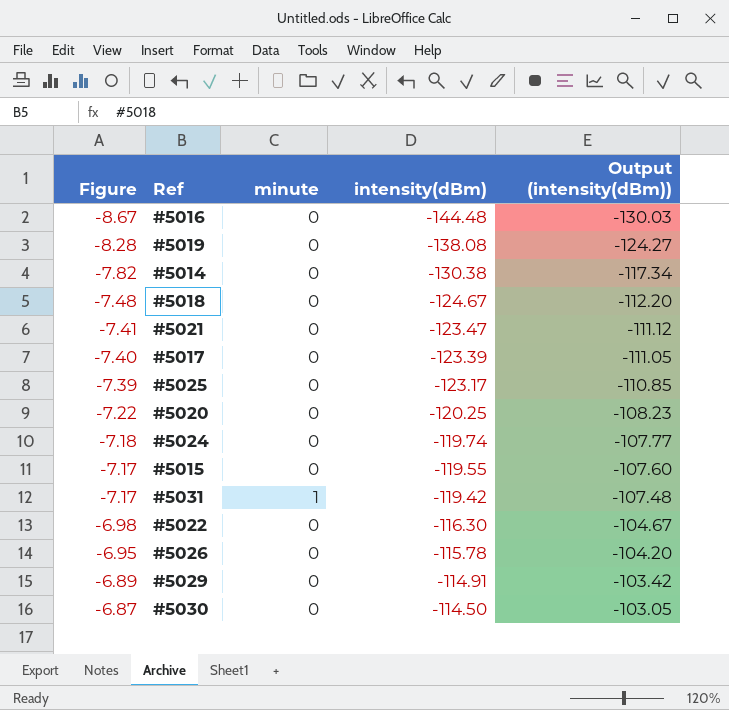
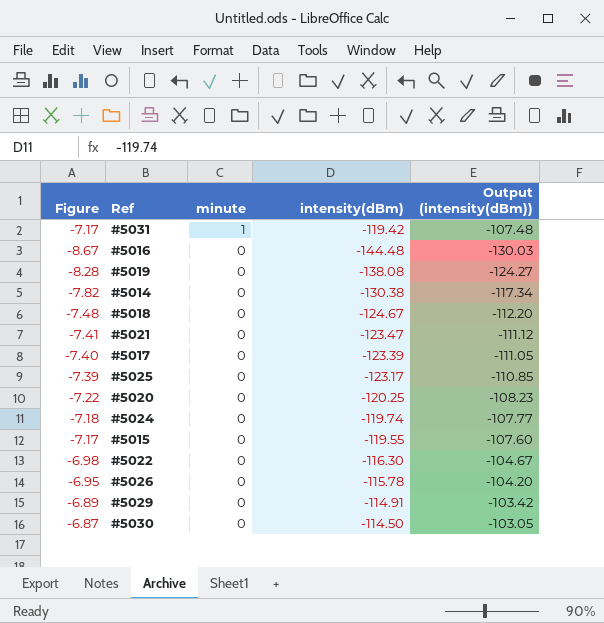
row order: Figure ascending -> minute descending

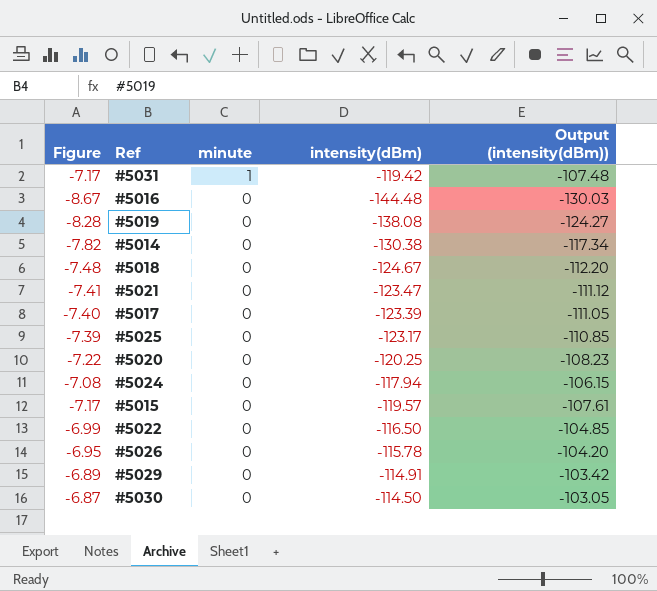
#5024 | Figure: -7.18 -> -7.08
#5024 | intensity(dBm): -119.74 -> -117.94
#5024 | Output (intensity(dBm)): -107.77 -> -106.15
#5015 | intensity(dBm): -119.55 -> -119.57
#5015 | Output (intensity(dBm)): -107.60 -> -107.61
#5022 | Figure: -6.98 -> -6.99
#5022 | intensity(dBm): -116.30 -> -116.50
#5022 | Output (intensity(dBm)): -104.67 -> -104.85

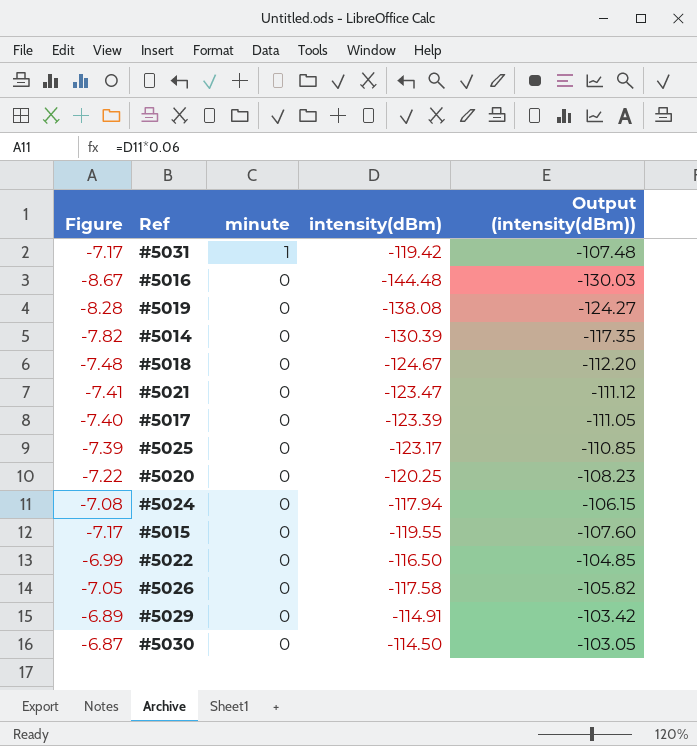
#5014 | intensity(dBm): -130.38 -> -130.39
#5014 | Output (intensity(dBm)): -117.34 -> -117.35
#5015 | intensity(dBm): -119.57 -> -119.55
#5015 | Output (intensity(dBm)): -107.61 -> -107.60
#5026 | Figure: -6.95 -> -7.05
#5026 | intensity(dBm): -115.78 -> -117.58
#5026 | Output (intensity(dBm)): -104.20 -> -105.82

